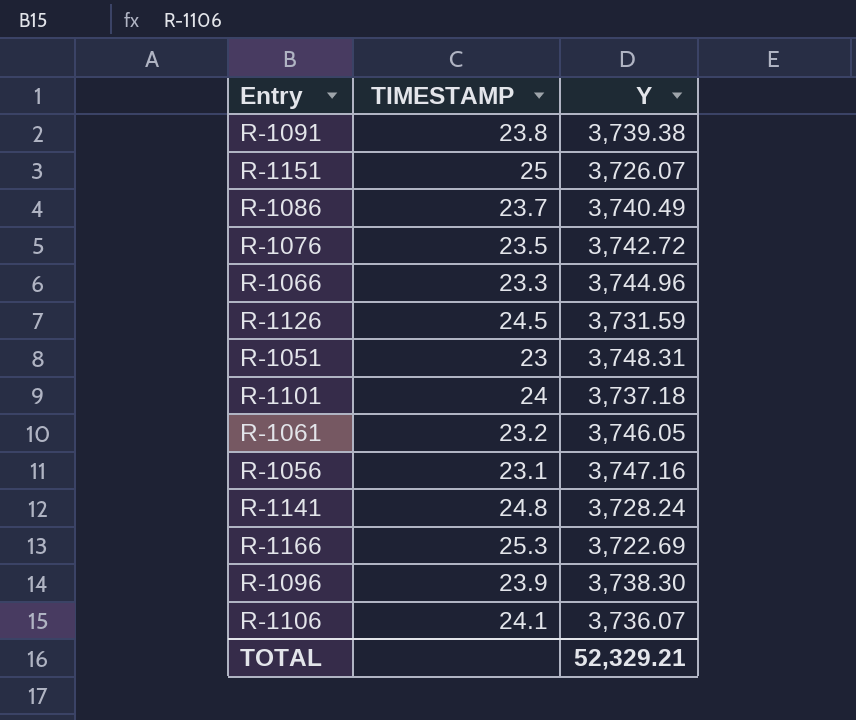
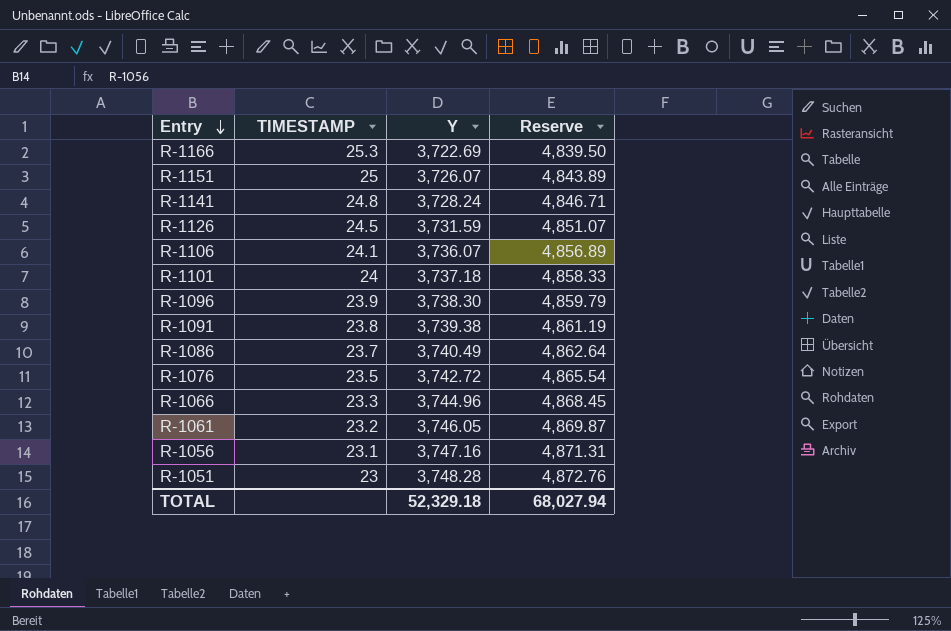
row order: none -> Entry descending
column Reserve | formula: none -> [Y] * 1.3
R-1051 | Y: 3,748.31 -> 3,748.28
TOTAL | Y: 52,329.21 -> 52,329.18

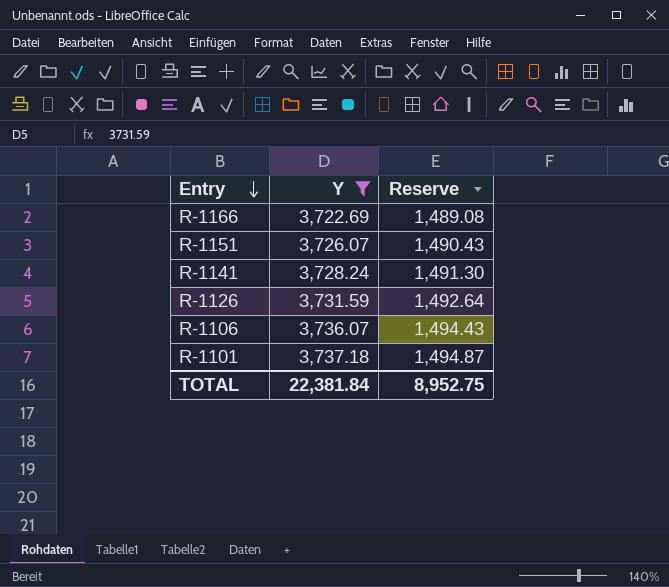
filter: none -> Y <= 3,737.18
column TIMESTAMP | position: 2 -> none
column Reserve | formula: [Y] * 1.3 -> [Y] * 0.4
TOTAL | Y: 52,329.18 -> 22,381.84
TOTAL | Reserve: 68,027.94 -> 8,952.75

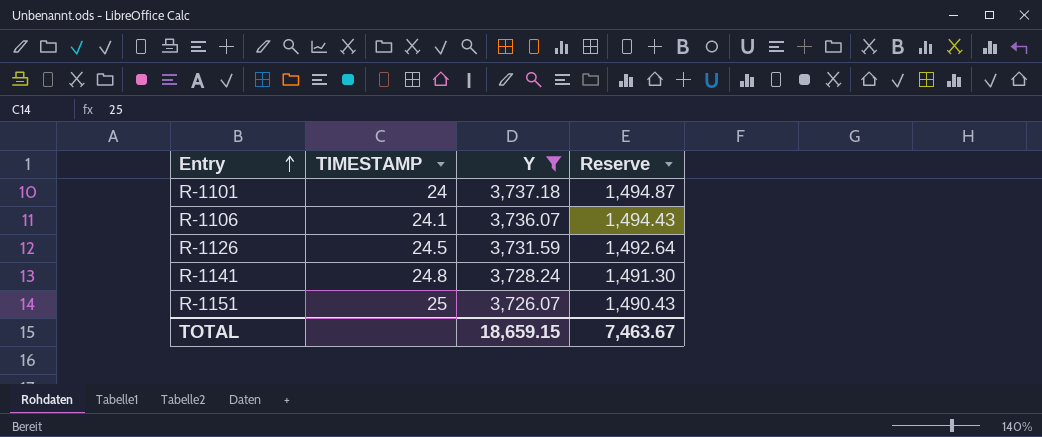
row order: Entry descending -> Entry ascending
column TIMESTAMP | position: none -> 2
row R-1166: 3,722.69 | 1,489.08 -> none
TOTAL | Y: 22,381.84 -> 18,659.15
TOTAL | Reserve: 8,952.75 -> 7,463.67

